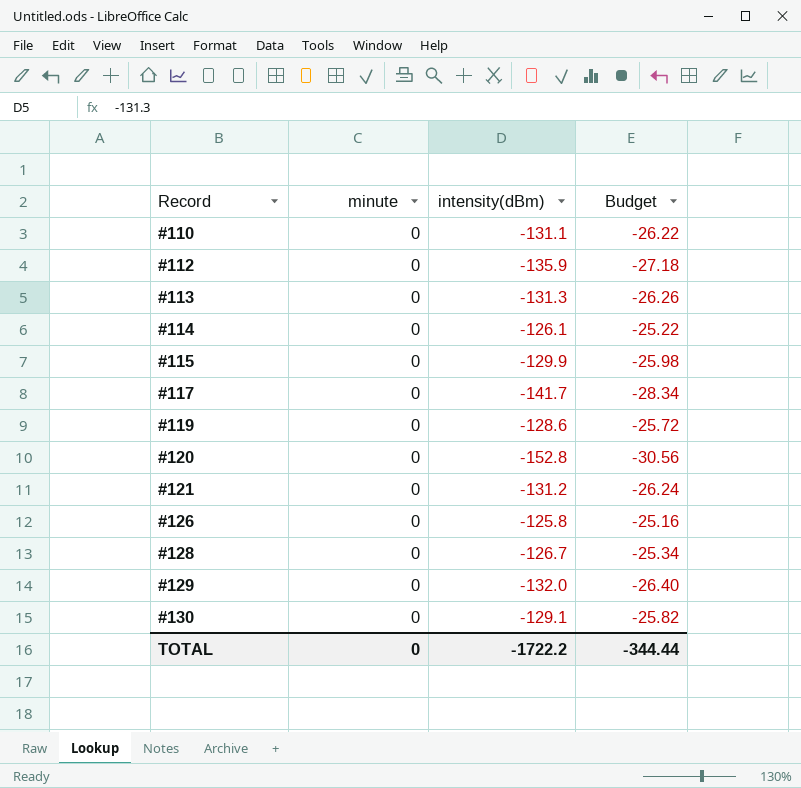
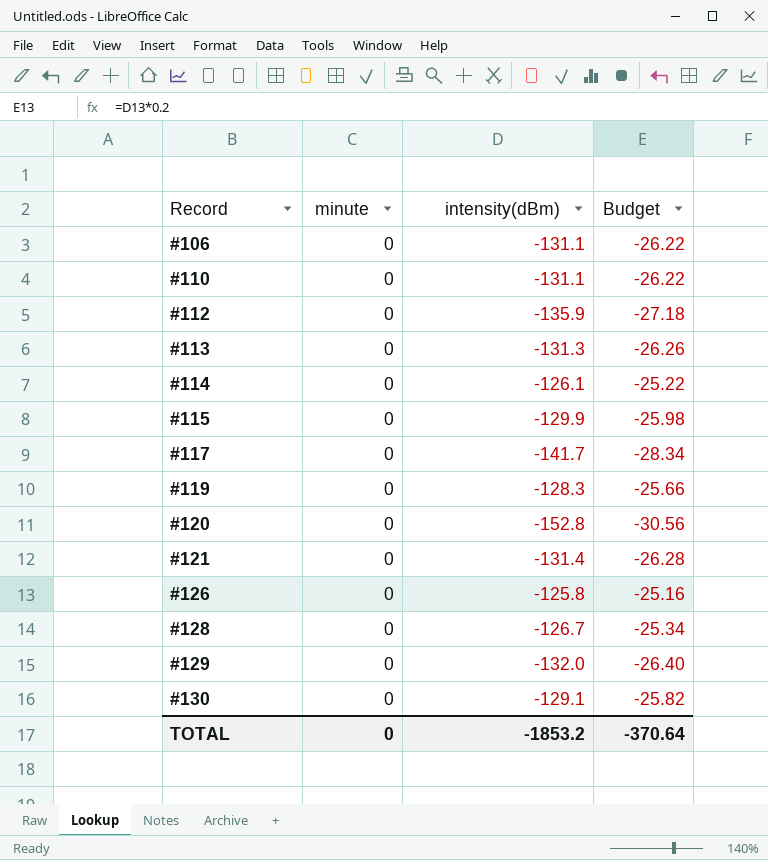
row #106: none -> 0 | -131.1 | -26.22
#119 | intensity(dBm): -128.6 -> -128.3
#119 | Budget: -25.72 -> -25.66
#121 | intensity(dBm): -131.2 -> -131.4
#121 | Budget: -26.24 -> -26.28
TOTAL | intensity(dBm): -1722.2 -> -1853.2
TOTAL | Budget: -344.44 -> -370.64

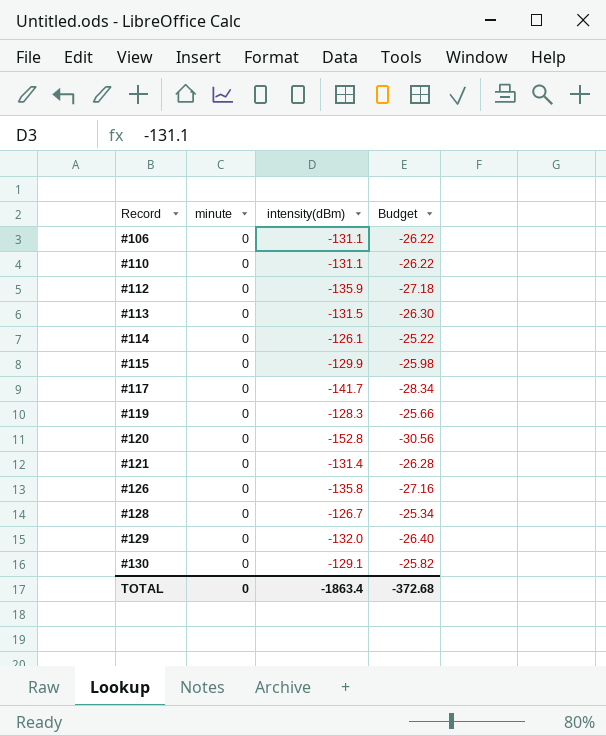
#113 | intensity(dBm): -131.3 -> -131.5
#113 | Budget: -26.26 -> -26.30
#126 | intensity(dBm): -125.8 -> -135.8
#126 | Budget: -25.16 -> -27.16
TOTAL | intensity(dBm): -1853.2 -> -1863.4
TOTAL | Budget: -370.64 -> -372.68

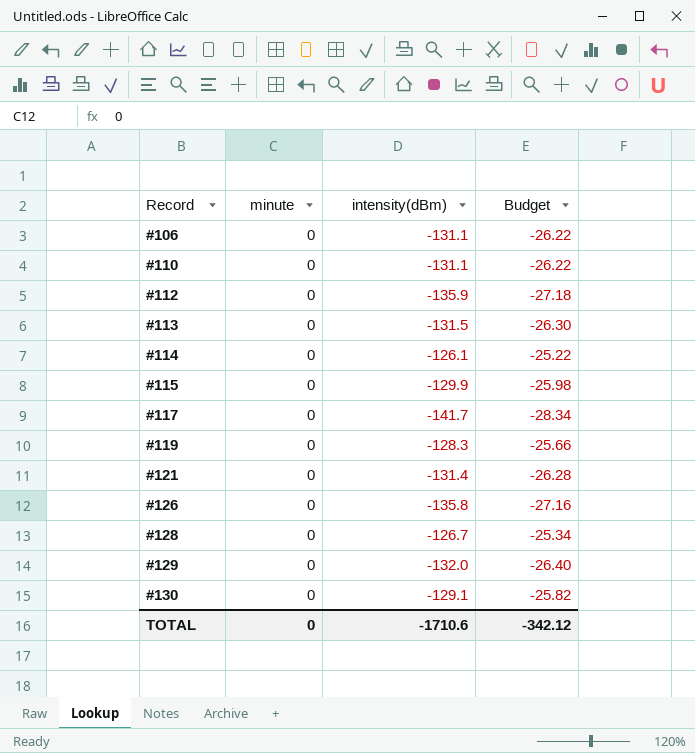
row #120: 0 | -152.8 | -30.56 -> none
TOTAL | intensity(dBm): -1863.4 -> -1710.6
TOTAL | Budget: -372.68 -> -342.12

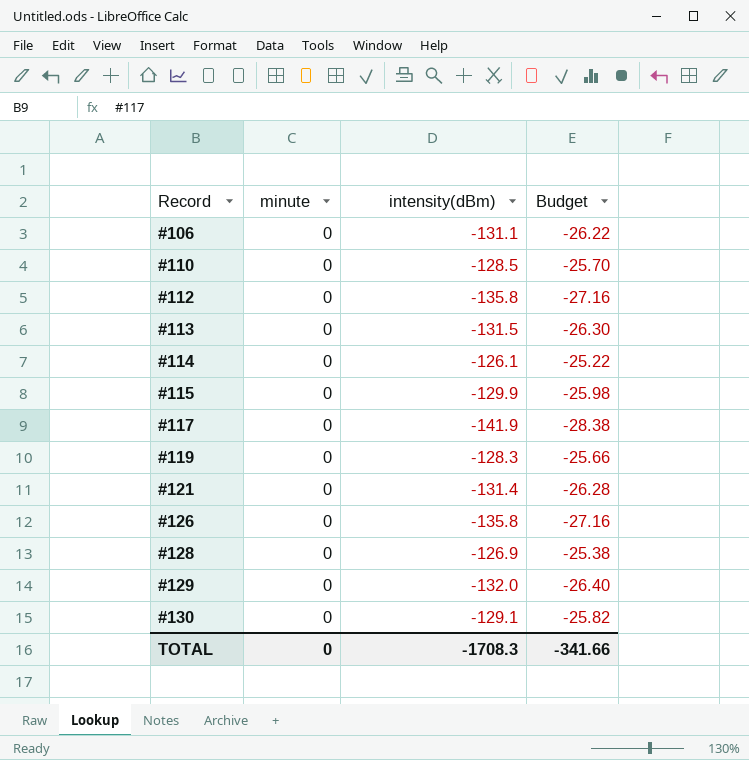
#110 | intensity(dBm): -131.1 -> -128.5
#110 | Budget: -26.22 -> -25.70
#112 | intensity(dBm): -135.9 -> -135.8
#112 | Budget: -27.18 -> -27.16
#117 | intensity(dBm): -141.7 -> -141.9
#117 | Budget: -28.34 -> -28.38
#128 | intensity(dBm): -126.7 -> -126.9
#128 | Budget: -25.34 -> -25.38
TOTAL | intensity(dBm): -1710.6 -> -1708.3
TOTAL | Budget: -342.12 -> -341.66

